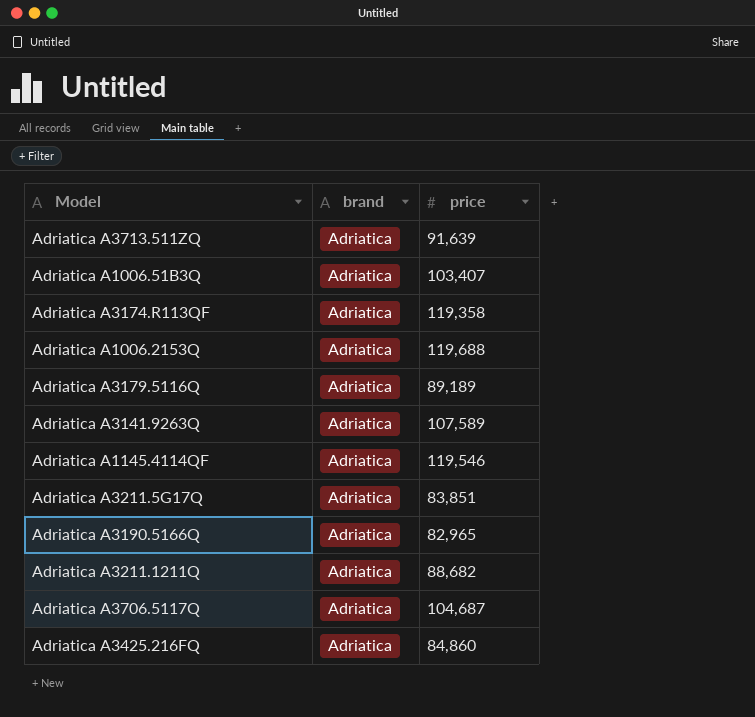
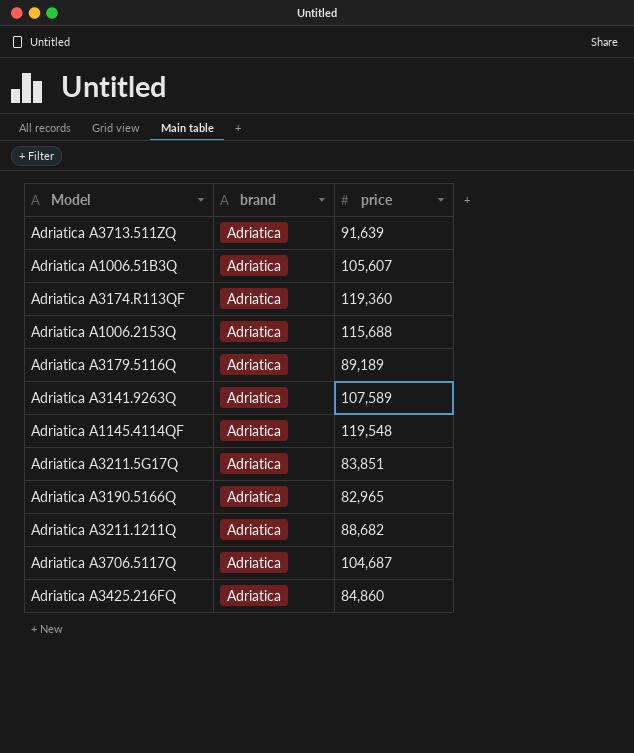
Adriatica A1006.51B3Q | price: 103,407 -> 105,607
Adriatica A3174.R113QF | price: 119,358 -> 119,360
Adriatica A1006.2153Q | price: 119,688 -> 115,688
Adriatica A1145.4114QF | price: 119,546 -> 119,548

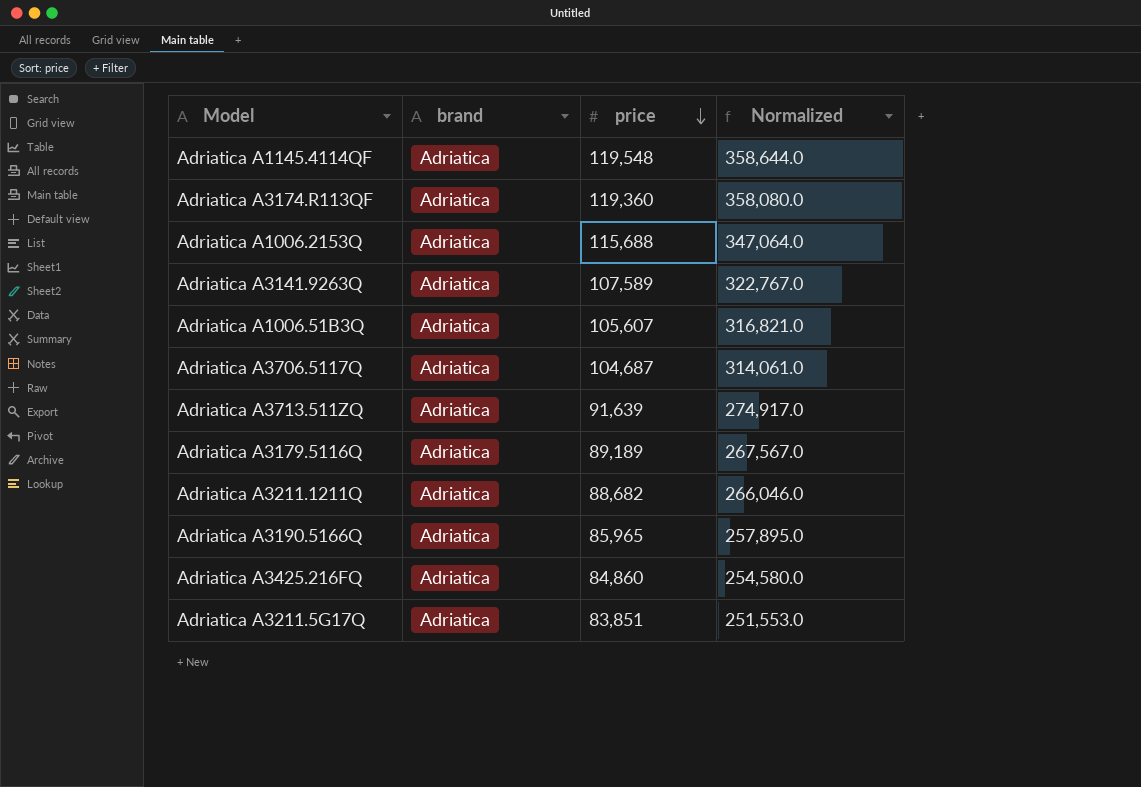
row order: none -> price descending
column Normalized | formula: none -> [price] * 3
Adriatica A3190.5166Q | price: 82,965 -> 85,965

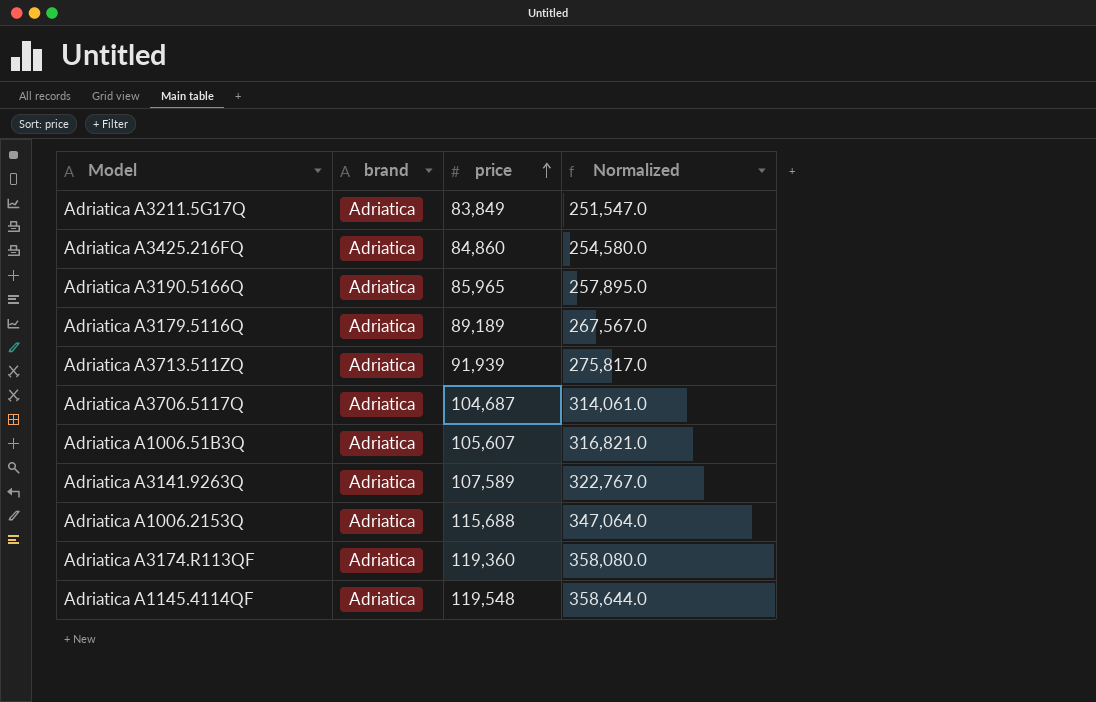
row order: price descending -> price ascending
row Adriatica A3211.1211Q: Adriatica | 88,682 | 266,046.0 -> none
Adriatica A3211.5G17Q | price: 83,851 -> 83,849
Adriatica A3211.5G17Q | Normalized: 251,553.0 -> 251,547.0
Adriatica A3713.511ZQ | price: 91,639 -> 91,939
Adriatica A3713.511ZQ | Normalized: 274,917.0 -> 275,817.0

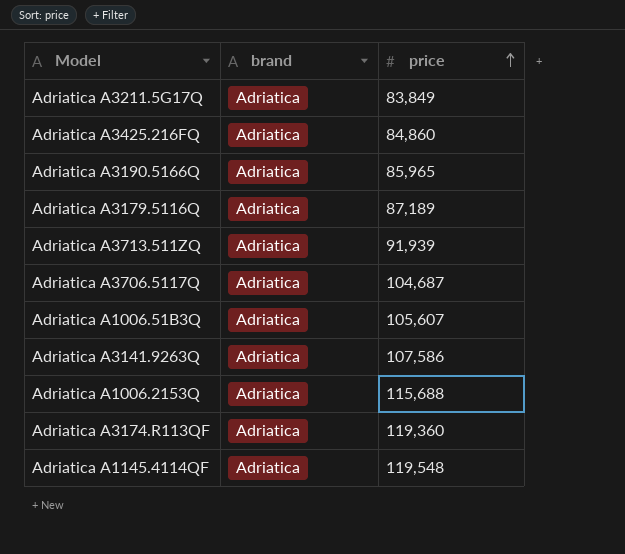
column Normalized | formula: [price] * 3 -> none
Adriatica A3179.5116Q | price: 89,189 -> 87,189
Adriatica A3141.9263Q | price: 107,589 -> 107,586

